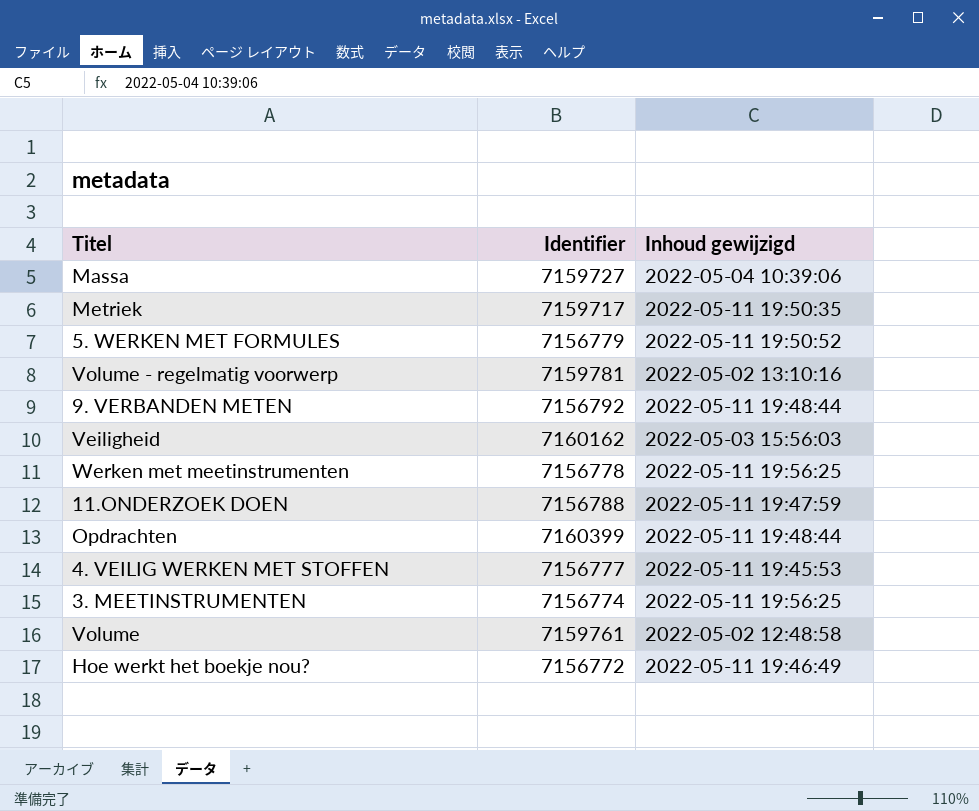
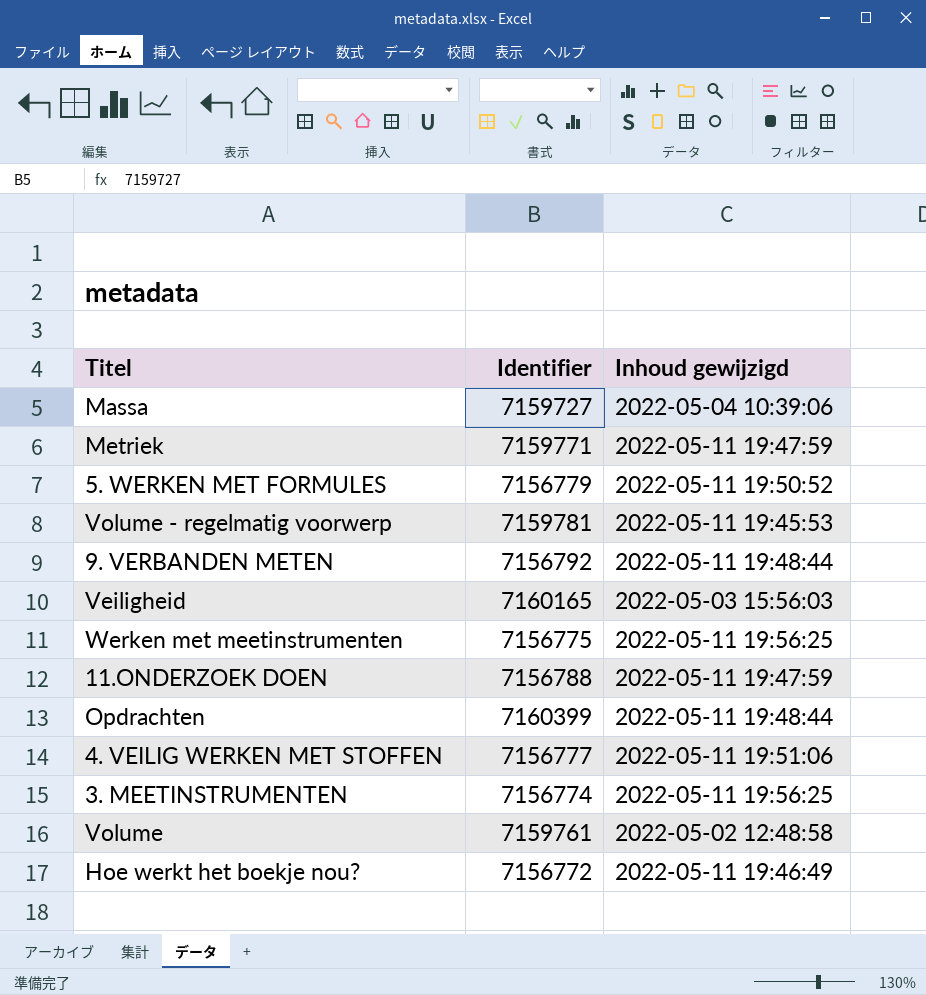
Metriek | Identifier: 7159717 -> 7159771
Metriek | Inhoud gewijzigd: 2022-05-11 19:50:35 -> 2022-05-11 19:47:59
Volume - regelmatig voorwerp | Inhoud gewijzigd: 2022-05-02 13:10:16 -> 2022-05-11 19:45:53
Veiligheid | Identifier: 7160162 -> 7160165
Werken met meetinstrumenten | Identifier: 7156778 -> 7156775
4. VEILIG WERKEN MET STOFFEN | Inhoud gewijzigd: 2022-05-11 19:45:53 -> 2022-05-11 19:51:06

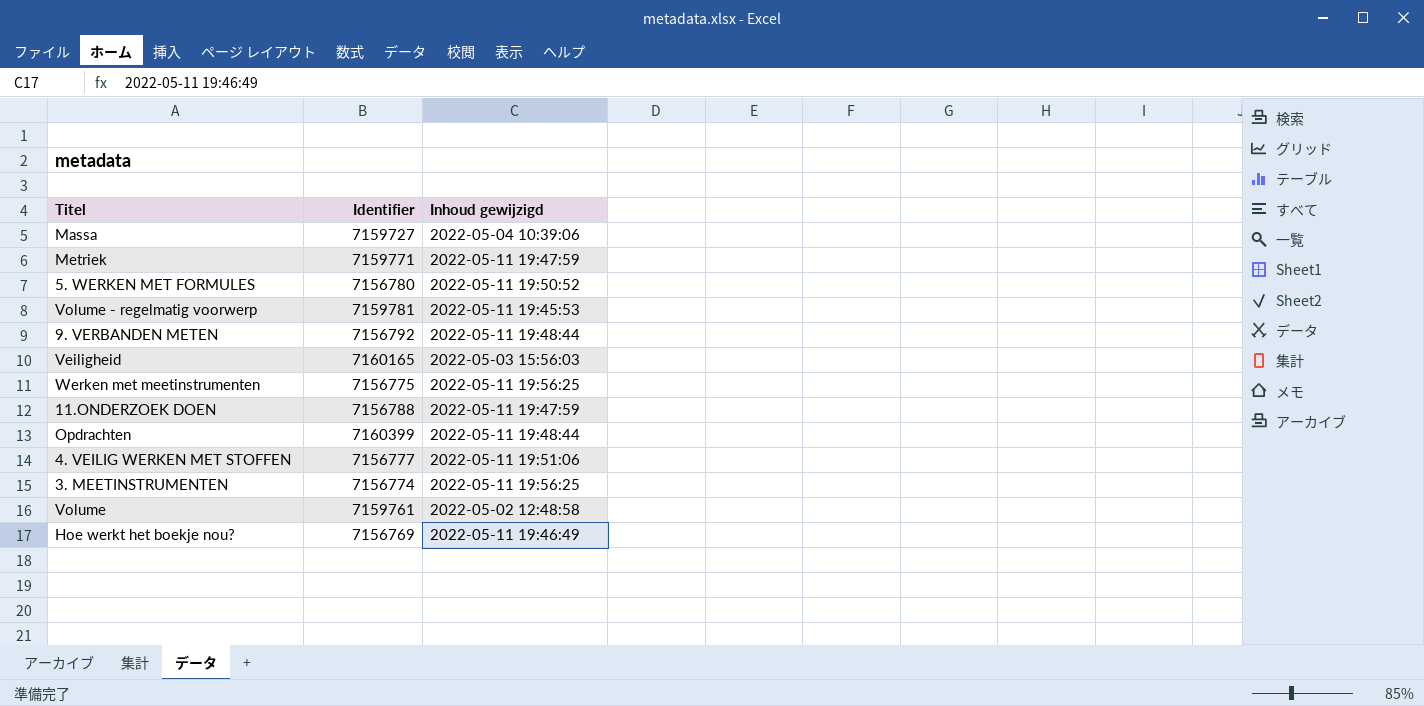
5. WERKEN MET FORMULES | Identifier: 7156779 -> 7156780
Hoe werkt het boekje nou? | Identifier: 7156772 -> 7156769

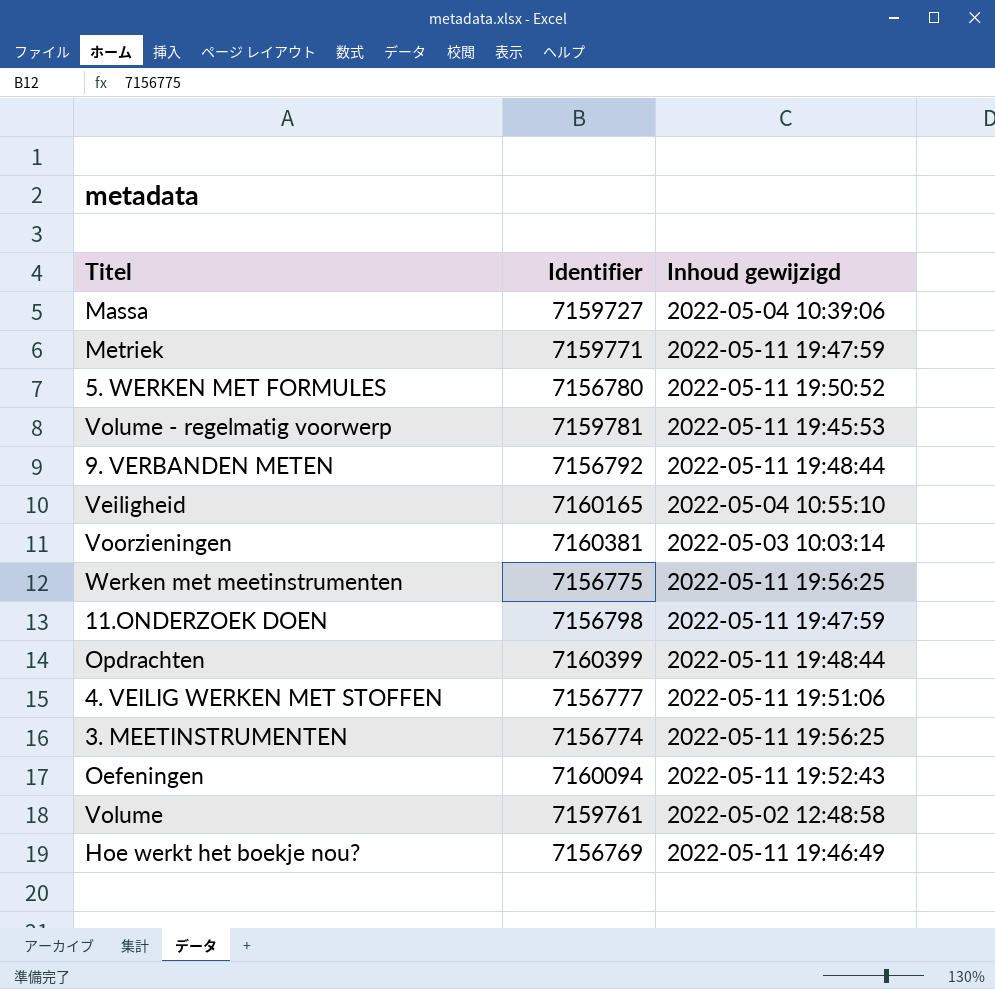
Veiligheid | Inhoud gewijzigd: 2022-05-03 15:56:03 -> 2022-05-04 10:55:10
row Voorzieningen: none -> 7160381 | 2022-05-03 10:03:14
11.ONDERZOEK DOEN | Identifier: 7156788 -> 7156798
row Oefeningen: none -> 7160094 | 2022-05-11 19:52:43

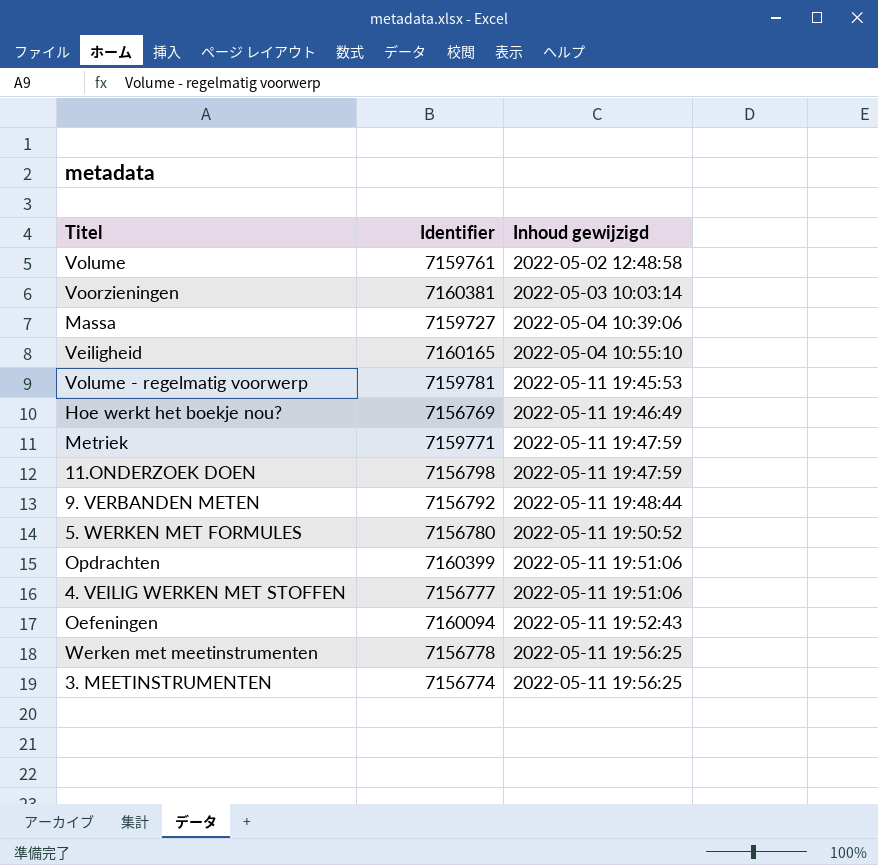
row order: none -> Inhoud gewijzigd ascending
Opdrachten | Inhoud gewijzigd: 2022-05-11 19:48:44 -> 2022-05-11 19:51:06
Werken met meetinstrumenten | Identifier: 7156775 -> 7156778

